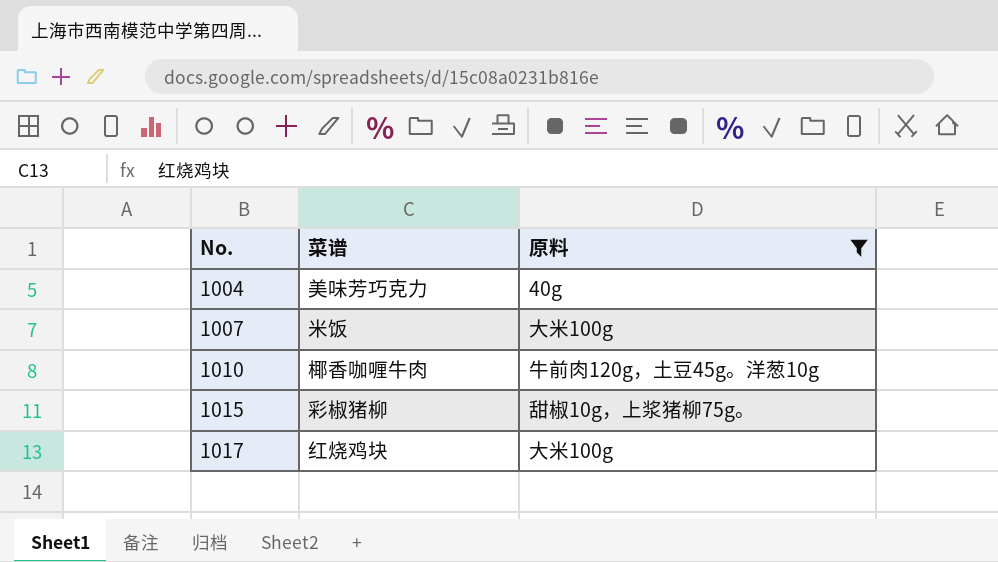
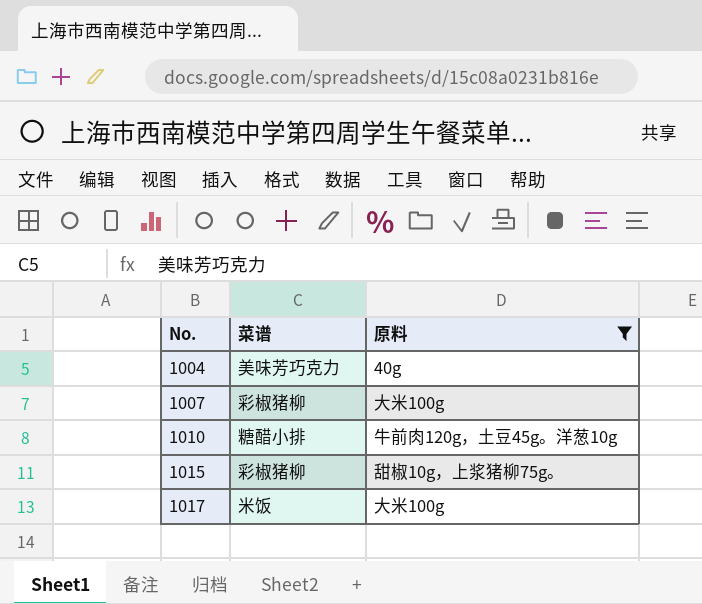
1007 | 菜谱: 米饭 -> 彩椒猪柳
1010 | 菜谱: 椰香咖喱牛肉 -> 糖醋小排
1017 | 菜谱: 红烧鸡块 -> 米饭

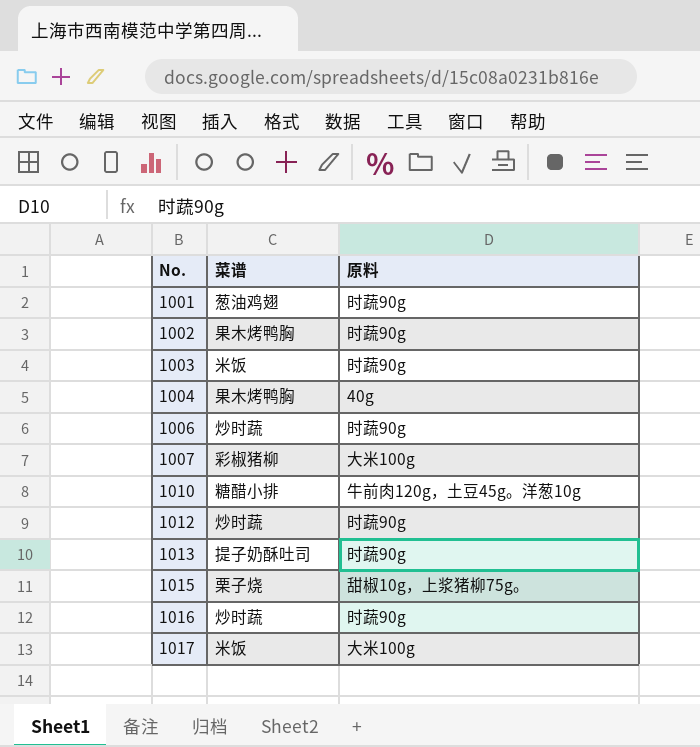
filter: 原料 != 时蔬90g -> none
1004 | 菜谱: 美味芳巧克力 -> 果木烤鸭胸
1015 | 菜谱: 彩椒猪柳 -> 栗子烧

